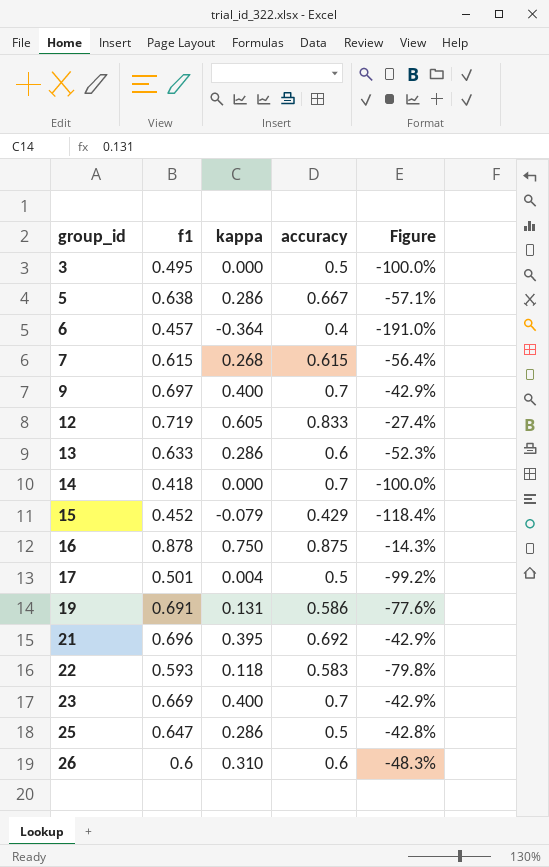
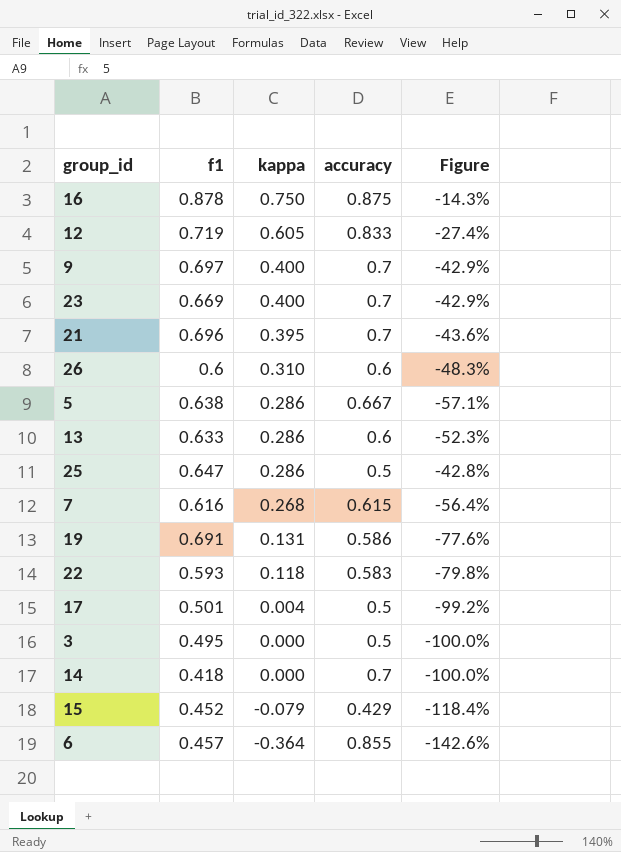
row order: group_id ascending -> kappa descending
21 | accuracy: 0.692 -> 0.7
21 | Figure: -42.9% -> -43.6%
7 | f1: 0.615 -> 0.616
6 | accuracy: 0.4 -> 0.855
6 | Figure: -191.0% -> -142.6%

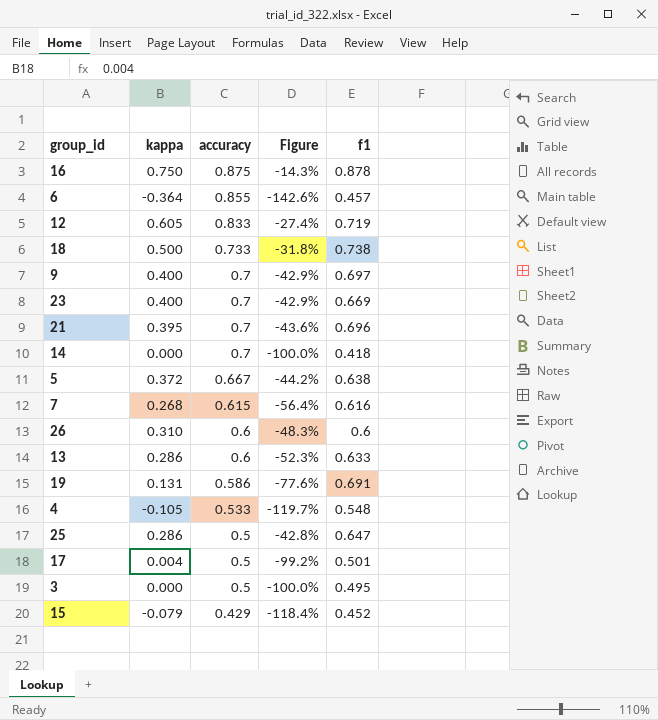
row order: kappa descending -> accuracy descending
column f1 | position: 2 -> 5
row 22: 0.593 | 0.118 | 0.583 | -79.8% -> none
row 18: none -> 0.500 | 0.733 | -31.8% | 0.738
5 | kappa: 0.286 -> 0.372
5 | Figure: -57.1% -> -44.2%
row 4: none -> -0.105 | 0.533 | -119.7% | 0.548

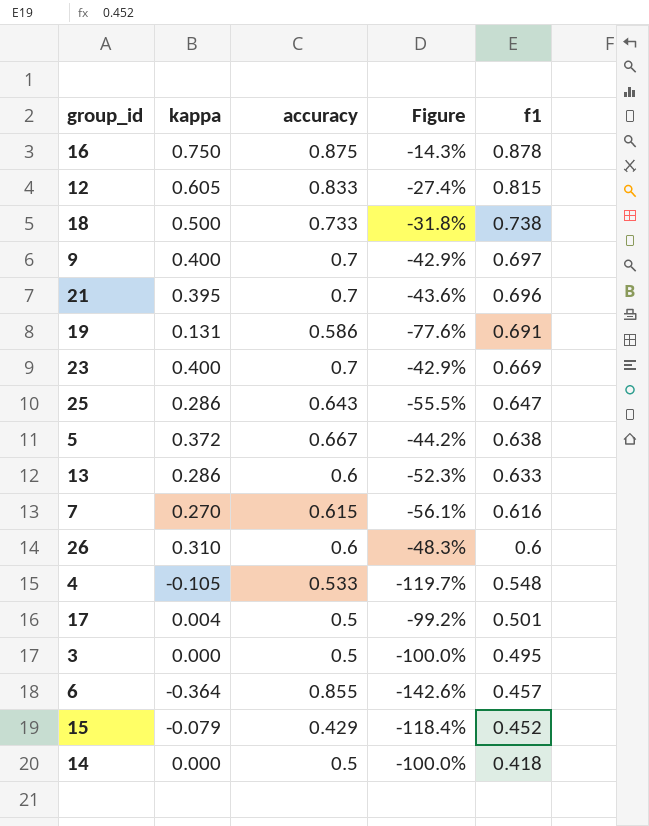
row order: accuracy descending -> f1 descending
12 | f1: 0.719 -> 0.815
25 | accuracy: 0.5 -> 0.643
25 | Figure: -42.8% -> -55.5%
7 | kappa: 0.268 -> 0.270
7 | Figure: -56.4% -> -56.1%
14 | accuracy: 0.7 -> 0.5

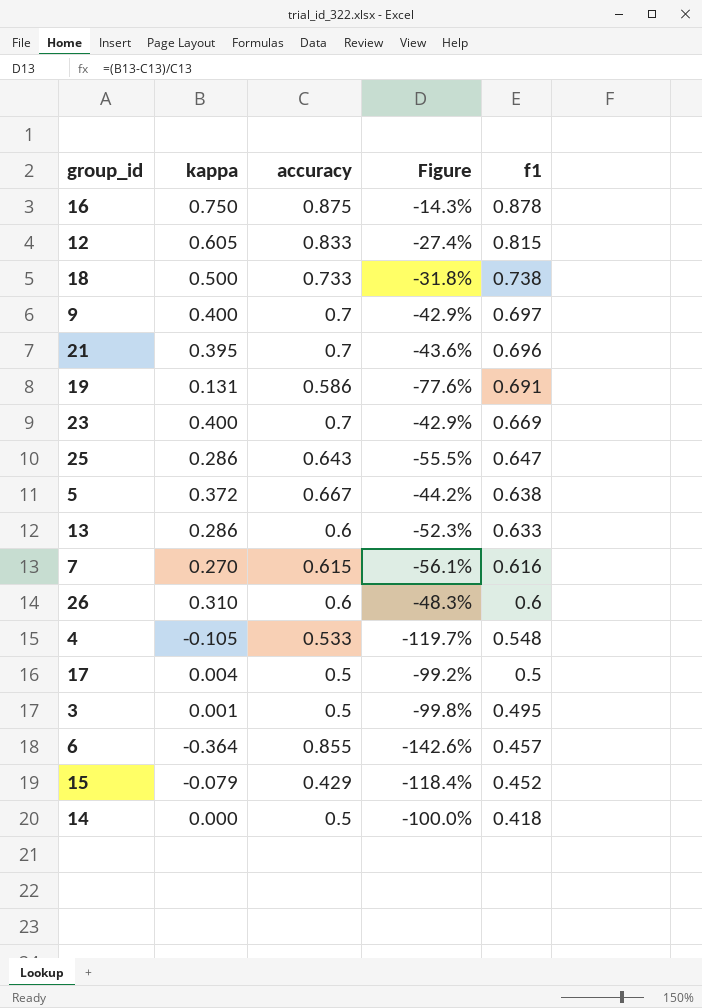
17 | f1: 0.501 -> 0.5
3 | kappa: 0.000 -> 0.001
3 | Figure: -100.0% -> -99.8%

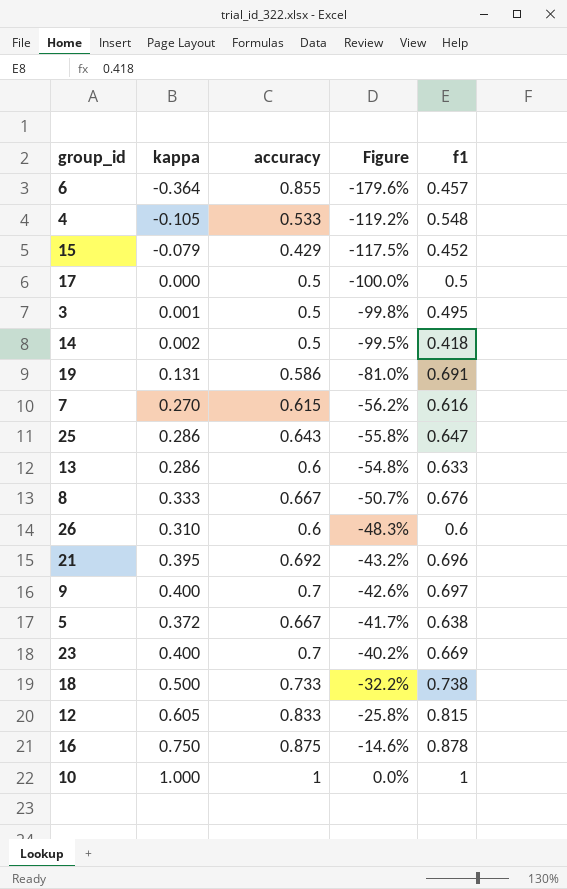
row order: f1 descending -> Figure ascending
column Figure | formula: ([kappa] - [accuracy]) / [accuracy] -> ([kappa] - [f1]) / [f1]
17 | kappa: 0.004 -> 0.000
14 | kappa: 0.000 -> 0.002
row 8: none -> 0.333 | 0.667 | -50.7% | 0.676
21 | accuracy: 0.7 -> 0.692
row 10: none -> 1.000 | 1 | 0.0% | 1

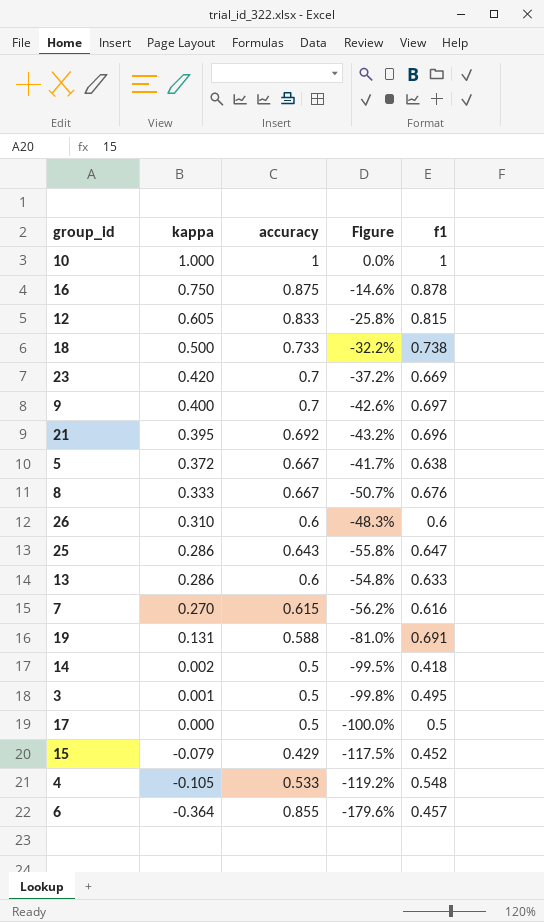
row order: Figure ascending -> kappa descending
23 | kappa: 0.400 -> 0.420
23 | Figure: -40.2% -> -37.2%
19 | accuracy: 0.586 -> 0.588

